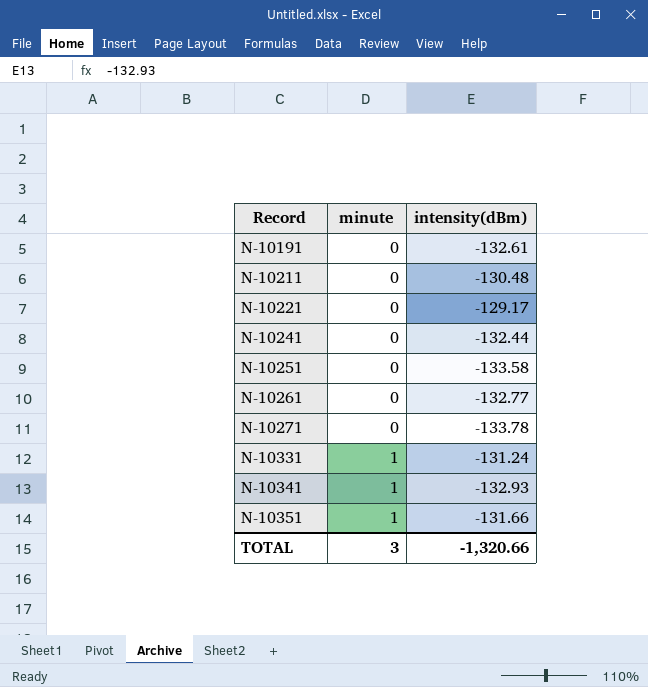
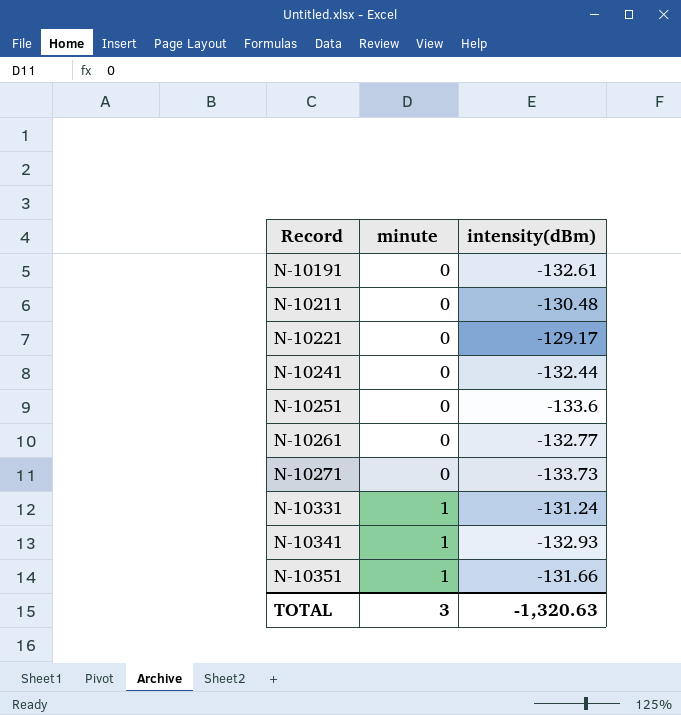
N-10251 | intensity(dBm): -133.58 -> -133.6
N-10271 | intensity(dBm): -133.78 -> -133.73
TOTAL | intensity(dBm): -1,320.66 -> -1,320.63

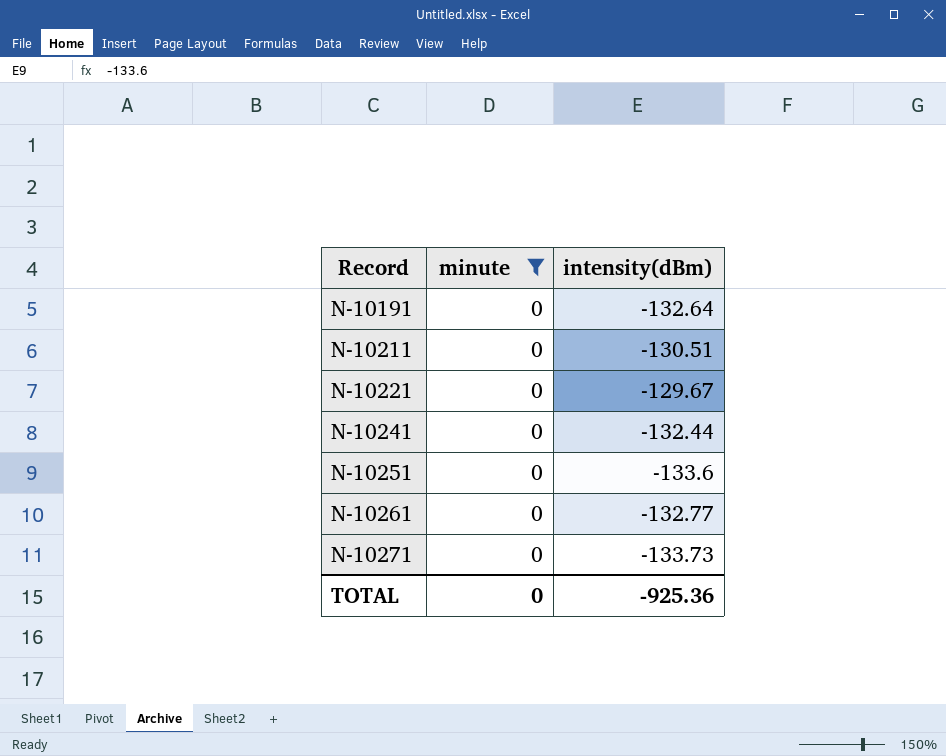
filter: none -> minute = 0
N-10191 | intensity(dBm): -132.61 -> -132.64
N-10211 | intensity(dBm): -130.48 -> -130.51
N-10221 | intensity(dBm): -129.17 -> -129.67
TOTAL | minute: 3 -> 0
TOTAL | intensity(dBm): -1,320.63 -> -925.36

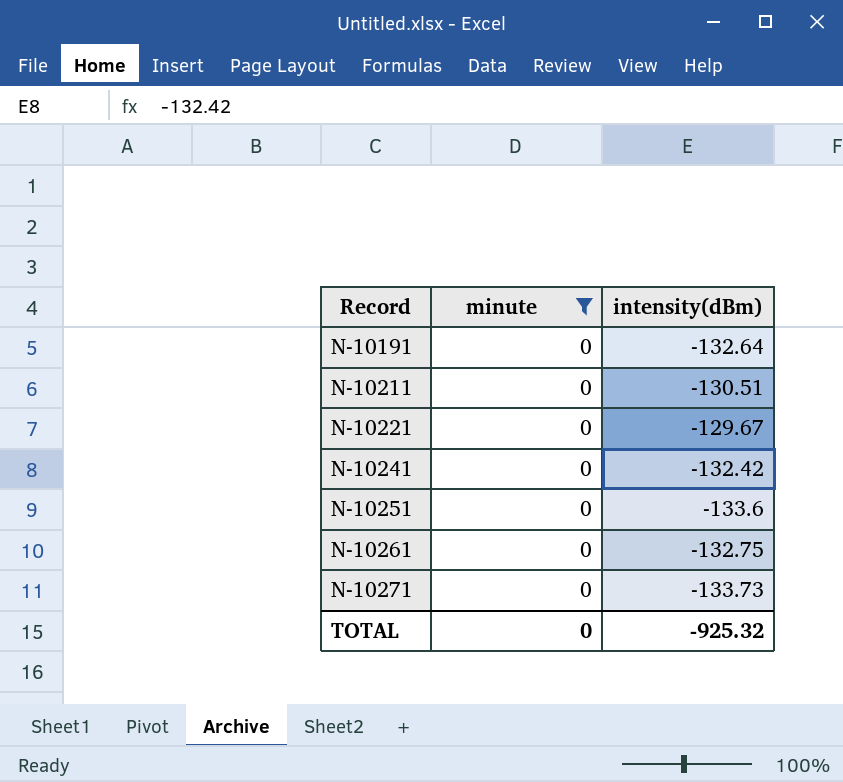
N-10241 | intensity(dBm): -132.44 -> -132.42
N-10261 | intensity(dBm): -132.77 -> -132.75
TOTAL | intensity(dBm): -925.36 -> -925.32

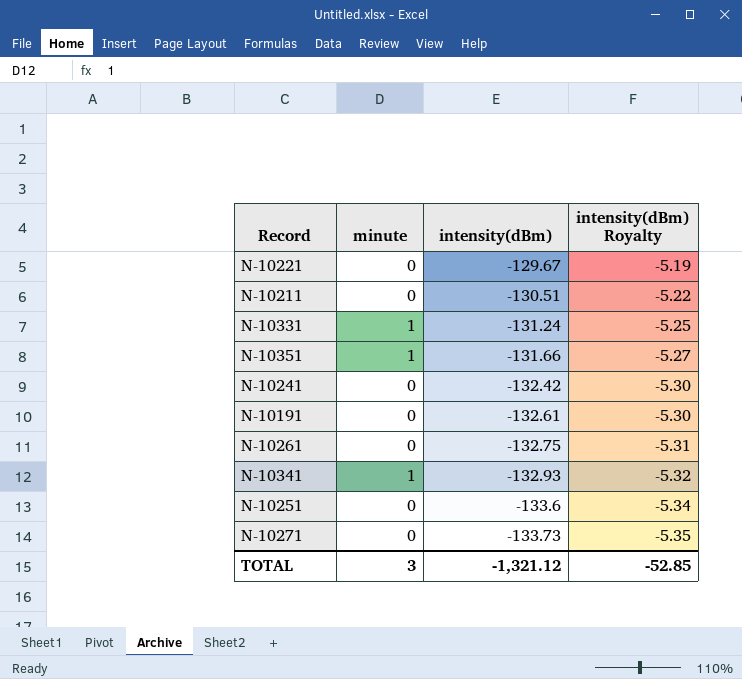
filter: minute = 0 -> none
row order: Record ascending -> intensity(dBm) descending
column intensity(dBm) Royalty | formula: none -> [intensity(dBm)] * 0.04
N-10191 | intensity(dBm): -132.64 -> -132.61
TOTAL | minute: 0 -> 3
TOTAL | intensity(dBm): -925.32 -> -1,321.12

